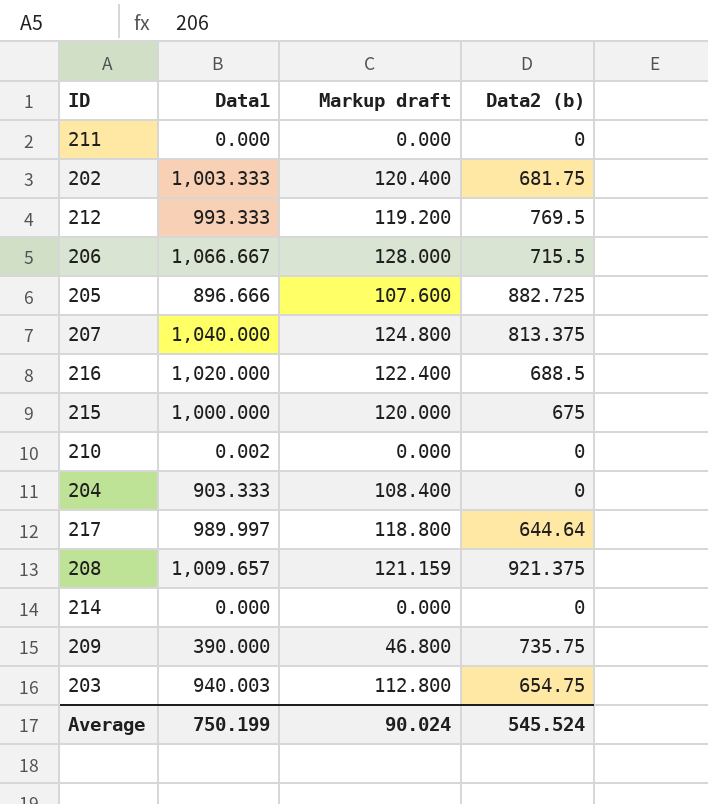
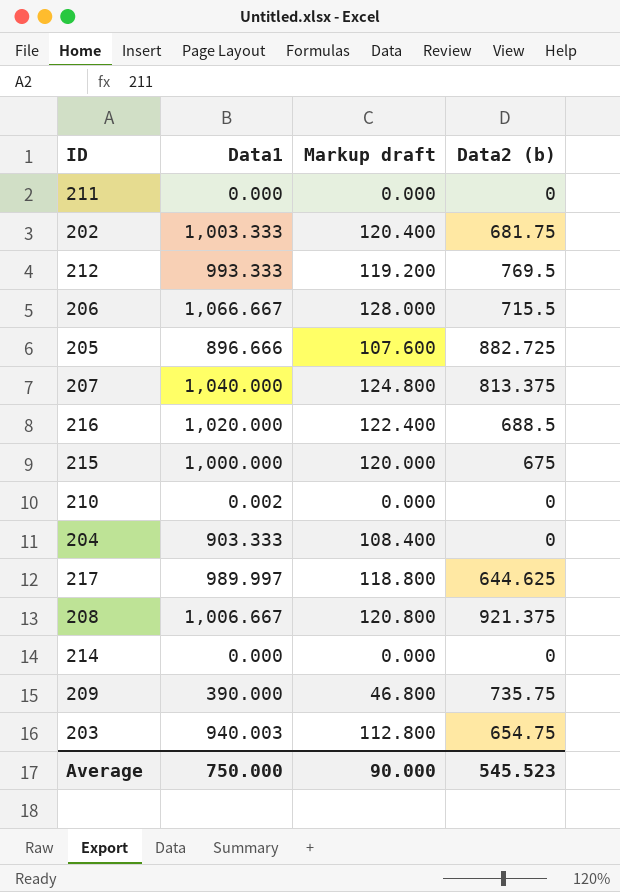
217 | Data2 (b): 644.64 -> 644.625
208 | Data1: 1,009.657 -> 1,006.667
208 | Markup draft: 121.159 -> 120.800
Average | Data1: 750.199 -> 750.000
Average | Markup draft: 90.024 -> 90.000
Average | Data2 (b): 545.524 -> 545.523

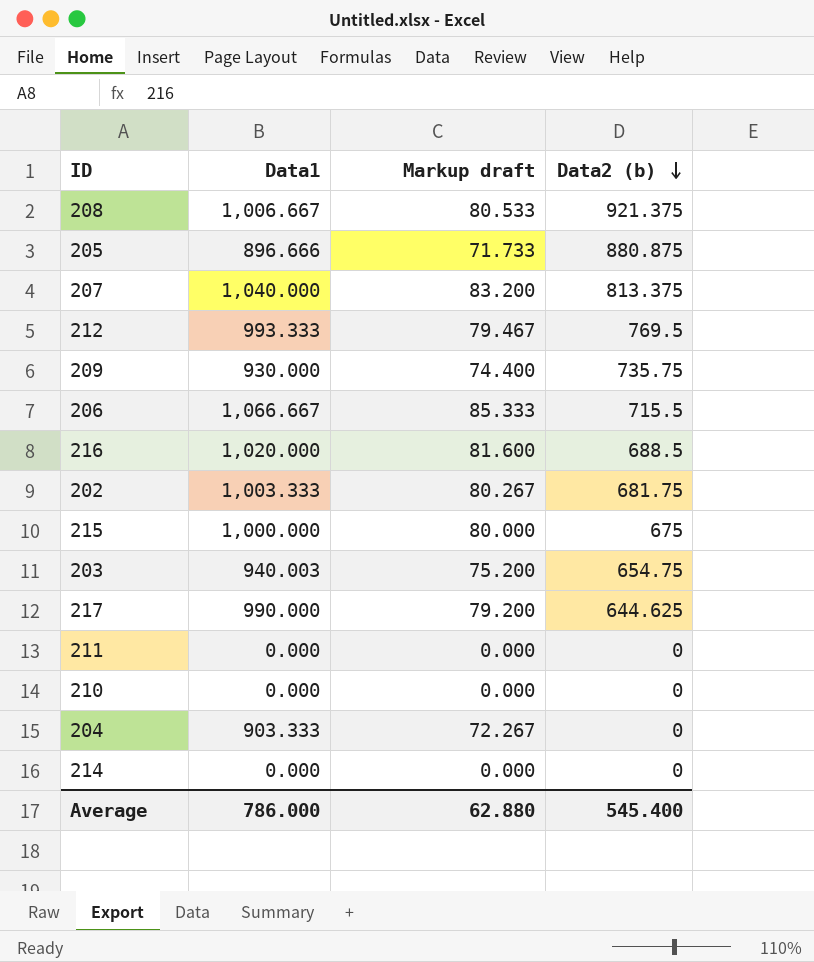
row order: none -> Data2 (b) descending
column Markup draft | formula: [Data1] * 0.12 -> [Data1] * 0.08
205 | Data2 (b): 882.725 -> 880.875
209 | Data1: 390.000 -> 930.000
217 | Data1: 989.997 -> 990.000
210 | Data1: 0.002 -> 0.000
Average | Data1: 750.000 -> 786.000
Average | Markup draft: 90.000 -> 62.880
Average | Data2 (b): 545.523 -> 545.400

